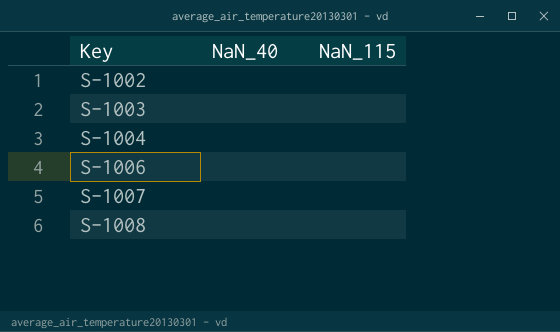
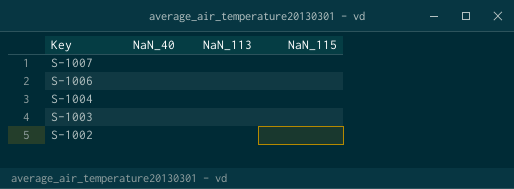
row order: Key ascending -> Key descending
column NaN_113 | position: none -> 3
row S-1008: none | none -> none

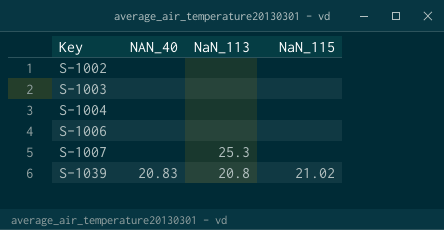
row order: Key descending -> Key ascending
column name: NaN_40 -> NAN_40
S-1007 | NaN_113: none -> 25.3
row S-1039: none -> 20.83 | 20.8 | 21.02

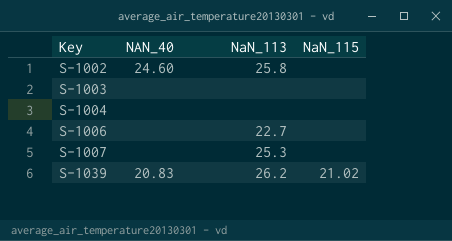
S-1002 | NAN_40: none -> 24.60
S-1002 | NaN_113: none -> 25.8
S-1006 | NaN_113: none -> 22.7
S-1039 | NaN_113: 20.8 -> 26.2

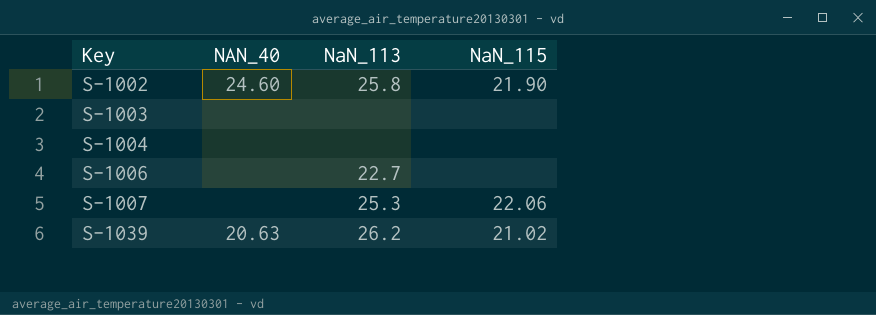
S-1002 | NaN_115: none -> 21.90
S-1007 | NaN_115: none -> 22.06
S-1039 | NAN_40: 20.83 -> 20.63

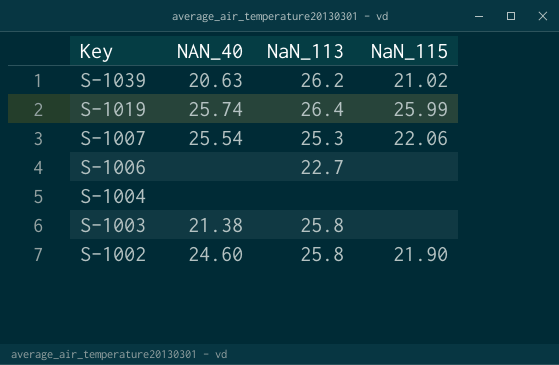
row order: Key ascending -> Key descending
row S-1019: none -> 25.74 | 26.4 | 25.99
S-1007 | NAN_40: none -> 25.54
S-1003 | NAN_40: none -> 21.38
S-1003 | NaN_113: none -> 25.8

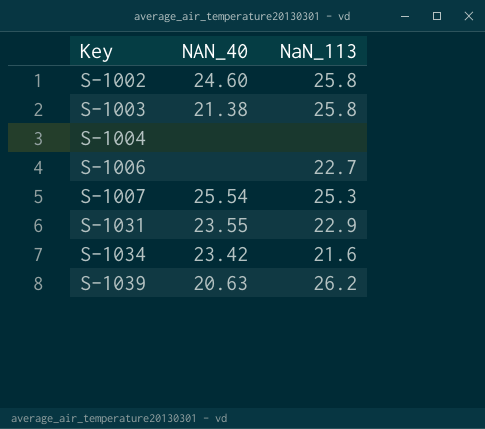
row order: Key descending -> Key ascending
column NaN_115 | position: 4 -> none
row S-1019: 25.74 | 26.4 | 25.99 -> none
row S-1031: none -> 23.55 | 22.9
row S-1034: none -> 23.42 | 21.6

